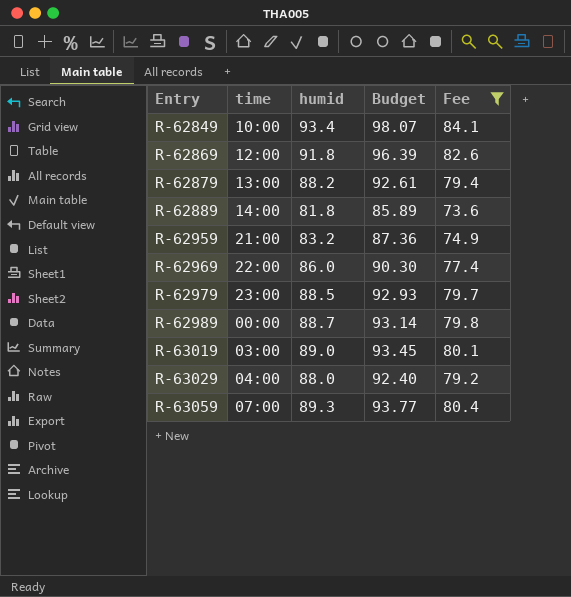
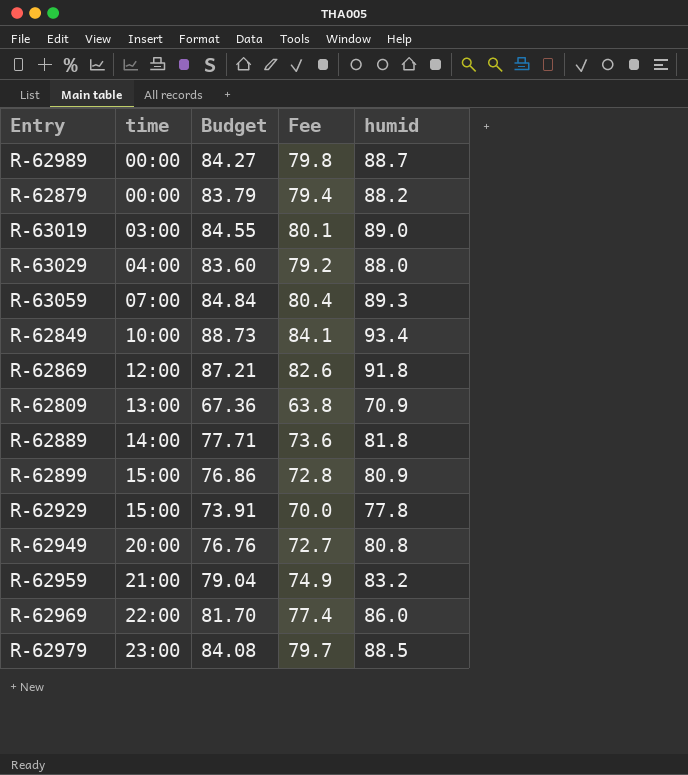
filter: Fee >= 73.6 -> none
row order: Entry ascending -> time ascending
column Budget | formula: [humid] * 1.05 -> [humid] * 0.95
column humid | position: 3 -> 5
R-62879 | time: 13:00 -> 00:00

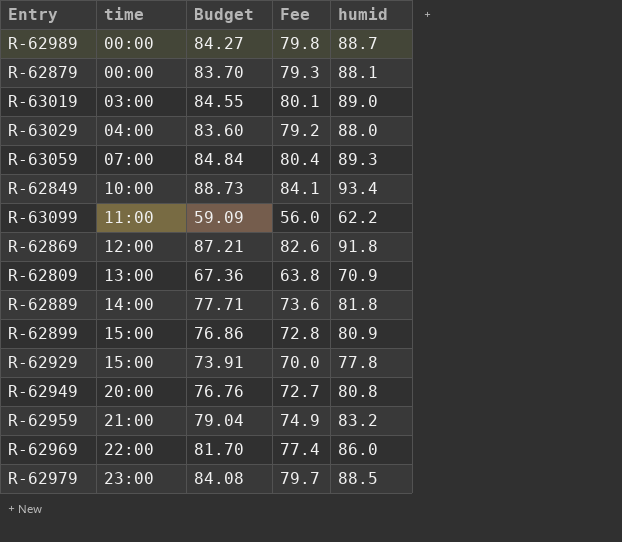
R-62879 | Budget: 83.79 -> 83.70
R-62879 | Fee: 79.4 -> 79.3
R-62879 | humid: 88.2 -> 88.1
row R-63099: none -> 11:00 | 59.09 | 56.0 | 62.2

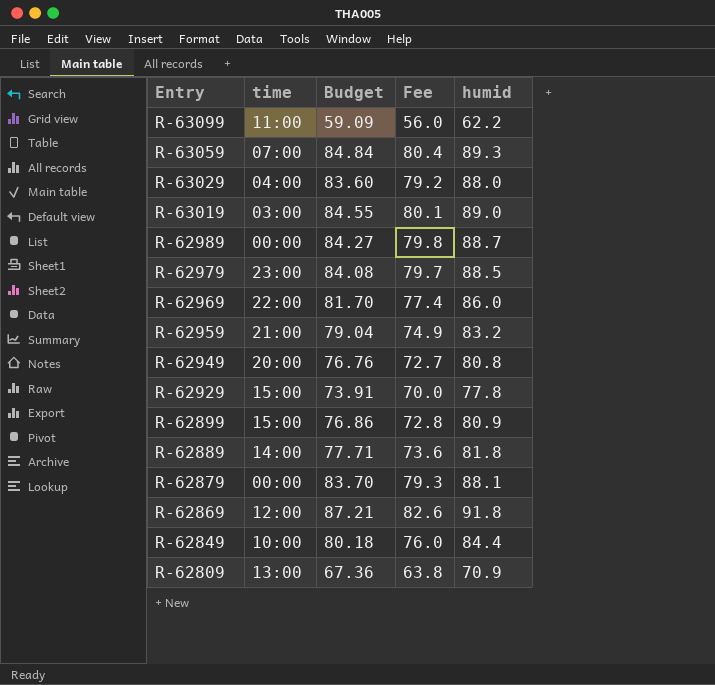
row order: time ascending -> Entry descending
R-62849 | Budget: 88.73 -> 80.18
R-62849 | Fee: 84.1 -> 76.0
R-62849 | humid: 93.4 -> 84.4

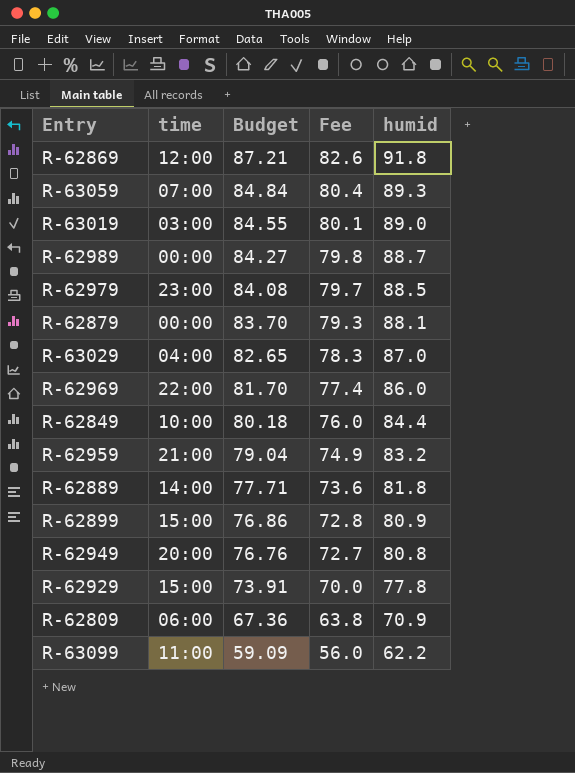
row order: Entry descending -> Budget descending
R-63029 | Budget: 83.60 -> 82.65
R-63029 | Fee: 79.2 -> 78.3
R-63029 | humid: 88.0 -> 87.0
R-62809 | time: 13:00 -> 06:00

